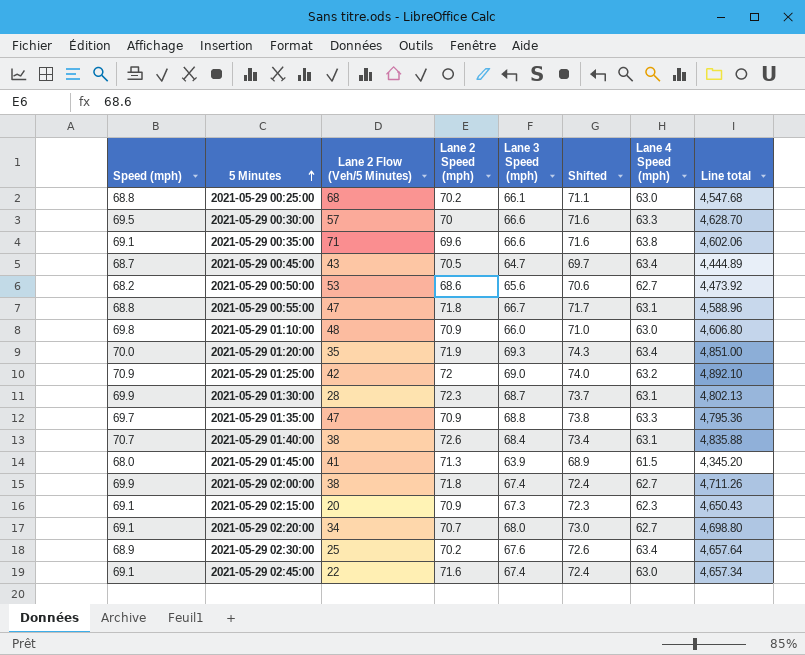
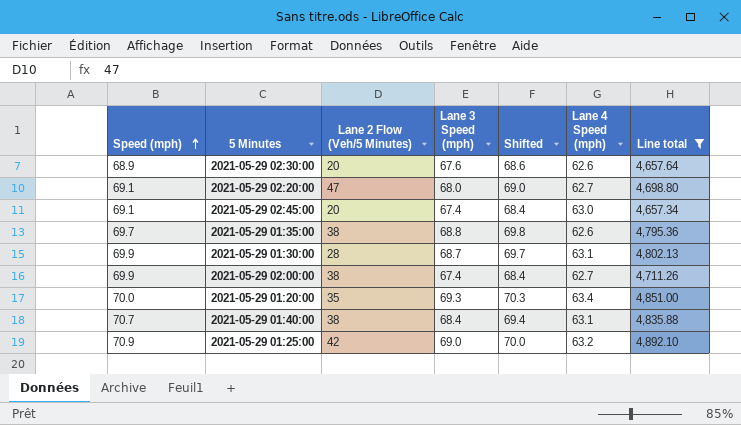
filter: none -> Line total >= 4,657.34
row order: 5 Minutes ascending -> Speed (mph) ascending
column Lane 2 Speed (mph) | position: 4 -> none
column Shifted | formula: [Lane 3 Speed (mph)] + 5 -> [Lane 3 Speed (mph)] + 1
2021-05-29 02:30:00 | Lane 2 Flow (Veh/5 Minutes): 25 -> 20
2021-05-29 02:30:00 | Lane 4 Speed (mph): 63.4 -> 62.6
2021-05-29 02:20:00 | Lane 2 Flow (Veh/5 Minutes): 34 -> 47
2021-05-29 02:45:00 | Lane 2 Flow (Veh/5 Minutes): 22 -> 20
2021-05-29 01:35:00 | Lane 2 Flow (Veh/5 Minutes): 47 -> 38
2021-05-29 01:35:00 | Lane 4 Speed (mph): 63.3 -> 62.6

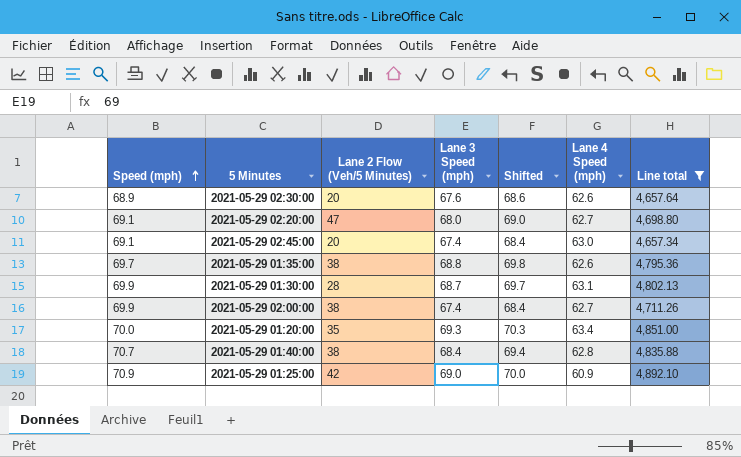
2021-05-29 01:40:00 | Lane 4 Speed (mph): 63.1 -> 62.8
2021-05-29 01:25:00 | Lane 4 Speed (mph): 63.2 -> 60.9

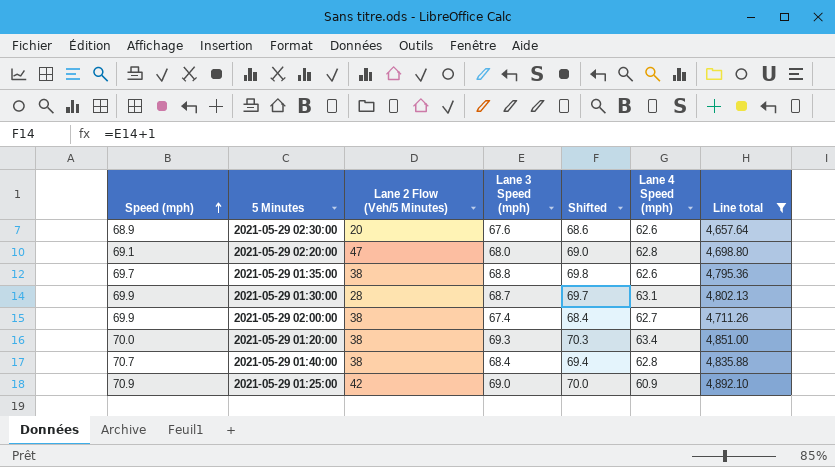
row 2021-05-29 02:45:00: 69.1 | 20 | 67.4 | 68.4 | 63.0 | 4,657.34 -> none
2021-05-29 02:20:00 | Lane 4 Speed (mph): 62.7 -> 62.8
2021-05-29 01:20:00 | Lane 2 Flow (Veh/5 Minutes): 35 -> 38

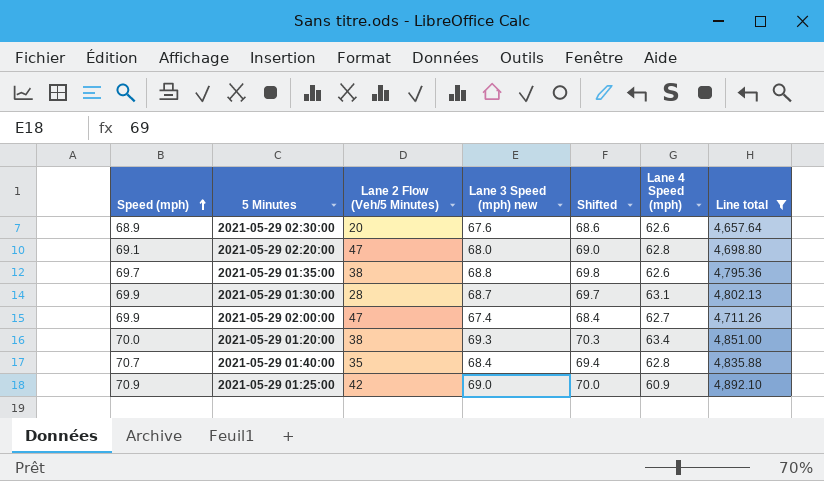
column name: Lane 3 Speed (mph) -> Lane 3 Speed (mph) new
2021-05-29 02:00:00 | Lane 2 Flow (Veh/5 Minutes): 38 -> 47
2021-05-29 01:40:00 | Lane 2 Flow (Veh/5 Minutes): 38 -> 35

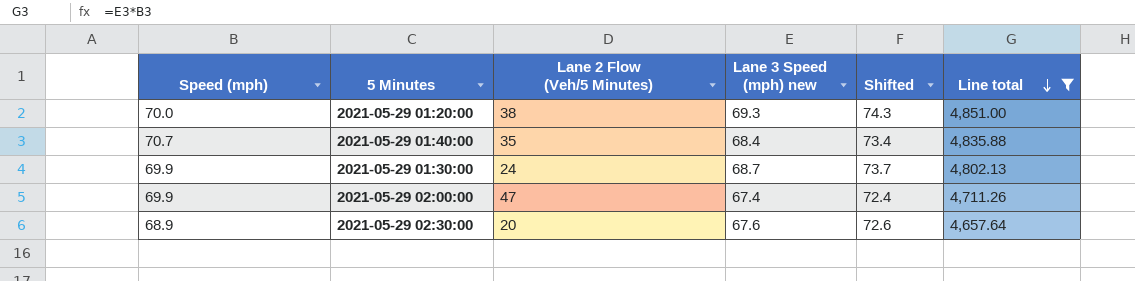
row order: Speed (mph) ascending -> Line total descending
column Lane 4 Speed (mph) | position: 6 -> none
column Shifted | formula: [Lane 3 Speed (mph) new] + 1 -> [Lane 3 Speed (mph) new] + 5
row 2021-05-29 02:20:00: 69.1 | 47 | 68.0 | 69.0 | 62.8 | 4,698.80 -> none
row 2021-05-29 01:35:00: 69.7 | 38 | 68.8 | 69.8 | 62.6 | 4,795.36 -> none
row 2021-05-29 01:25:00: 70.9 | 42 | 69.0 | 70.0 | 60.9 | 4,892.10 -> none
2021-05-29 01:30:00 | Lane 2 Flow (Veh/5 Minutes): 28 -> 24

